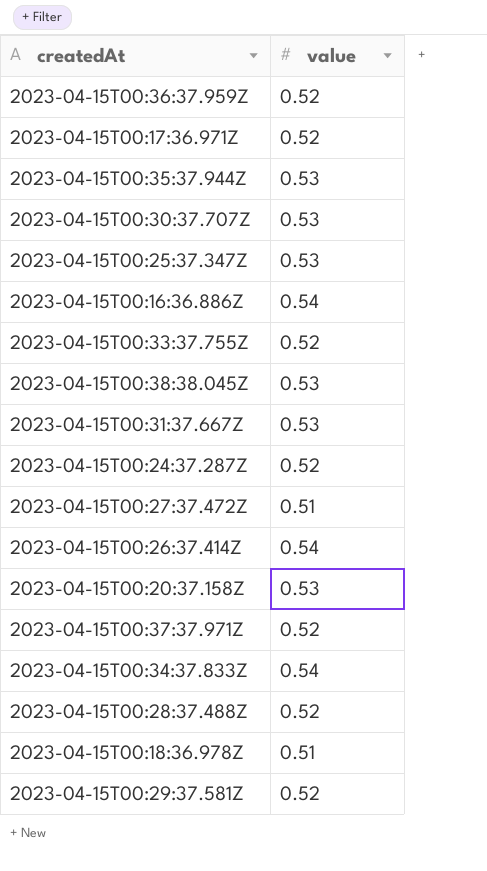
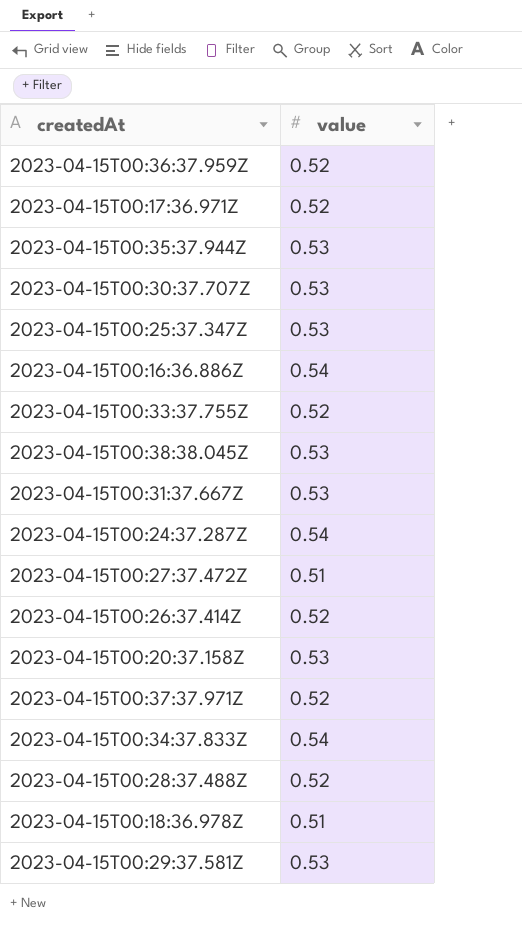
2023-04-15T00:24:37.287Z | value: 0.52 -> 0.54
2023-04-15T00:26:37.414Z | value: 0.54 -> 0.52
2023-04-15T00:29:37.581Z | value: 0.52 -> 0.53

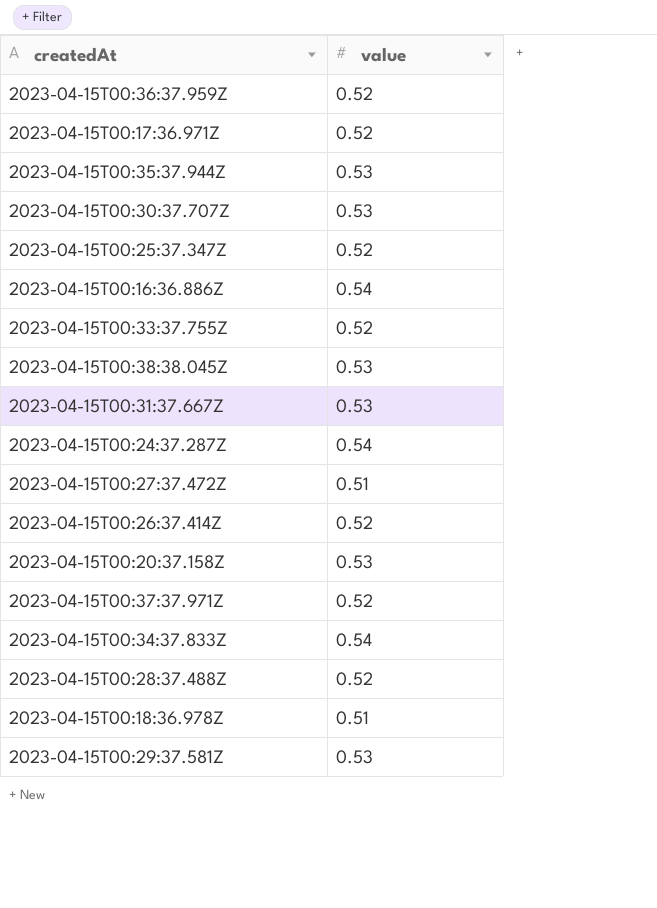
2023-04-15T00:25:37.347Z | value: 0.53 -> 0.52

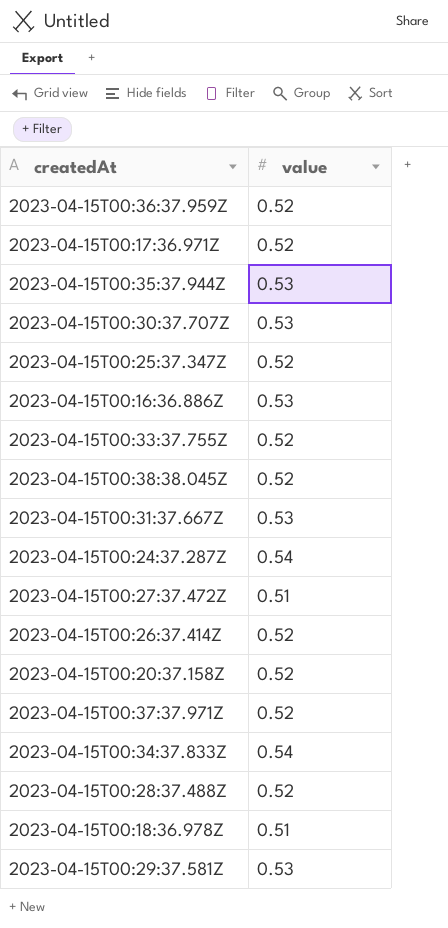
2023-04-15T00:16:36.886Z | value: 0.54 -> 0.53
2023-04-15T00:38:38.045Z | value: 0.53 -> 0.52
2023-04-15T00:20:37.158Z | value: 0.53 -> 0.52

